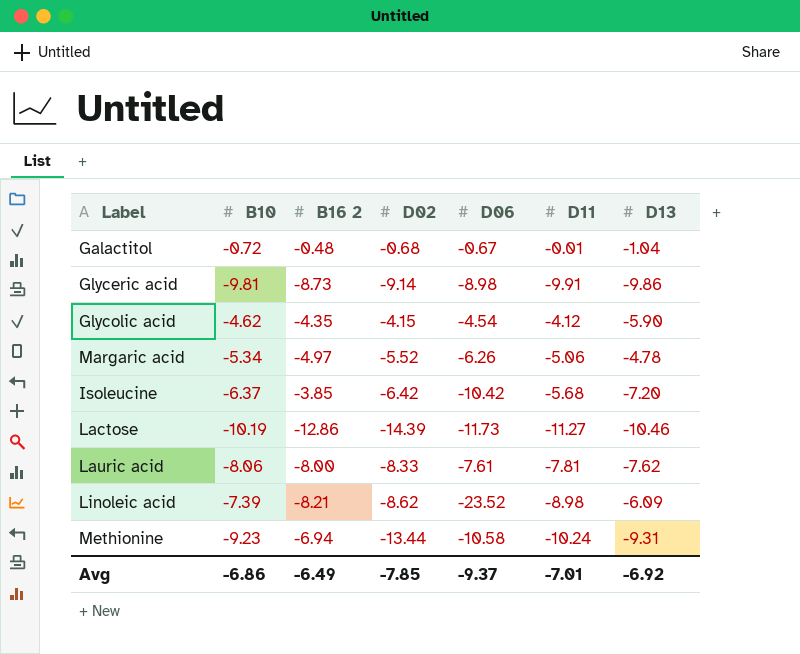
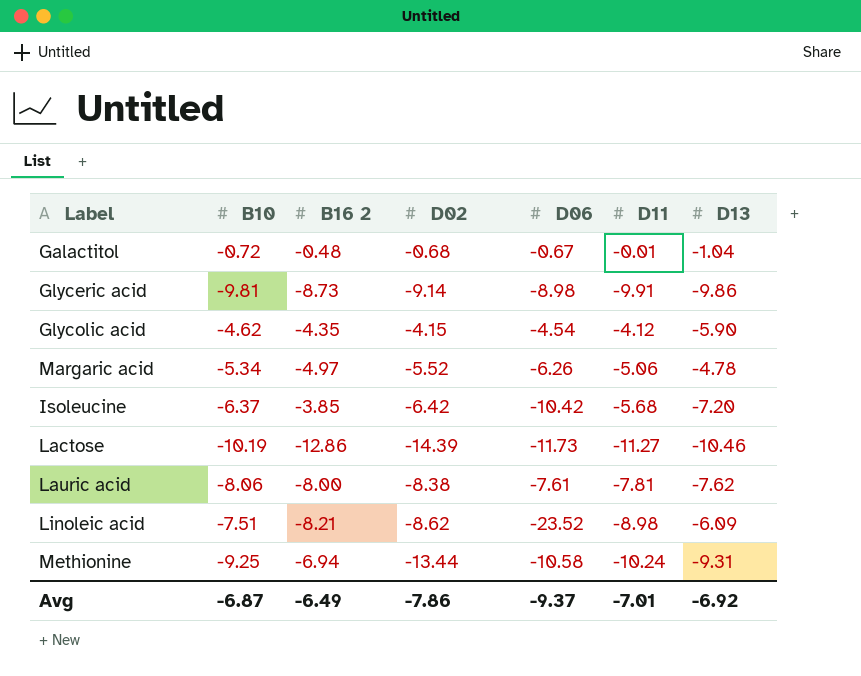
Lauric acid | D02: -8.33 -> -8.38
Linoleic acid | B10: -7.39 -> -7.51
Methionine | B10: -9.23 -> -9.25
Avg | B10: -6.86 -> -6.87
Avg | D02: -7.85 -> -7.86

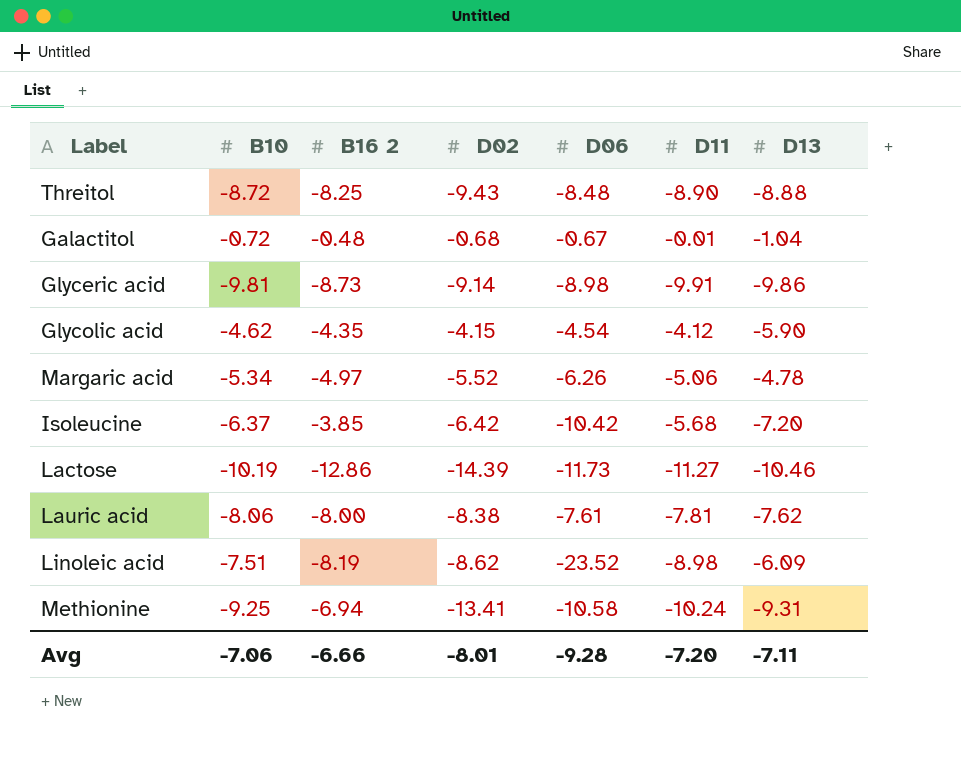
row Threitol: none -> -8.72 | -8.25 | -9.43 | -8.48 | -8.90 | -8.88
Linoleic acid | B16 2: -8.21 -> -8.19
Methionine | D02: -13.44 -> -13.41
Avg | B10: -6.87 -> -7.06
Avg | B16 2: -6.49 -> -6.66
Avg | D02: -7.86 -> -8.01
Avg | D06: -9.37 -> -9.28
Avg | D11: -7.01 -> -7.20
Avg | D13: -6.92 -> -7.11

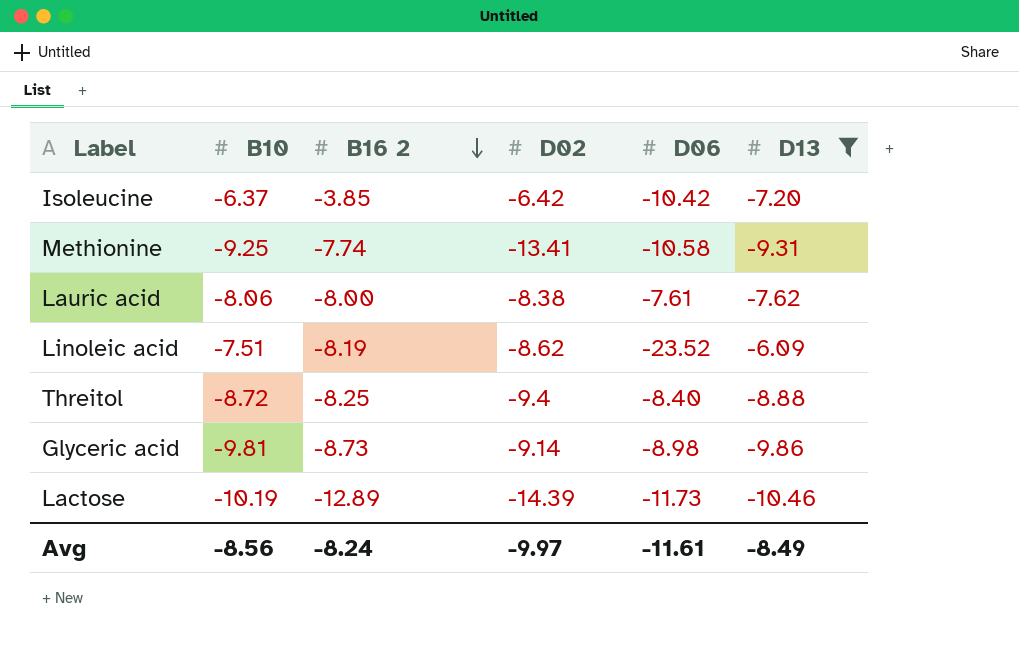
filter: none -> D13 <= -6.09
row order: none -> B16 2 descending
column D11 | position: 6 -> none
Methionine | B16 2: -6.94 -> -7.74
Threitol | D02: -9.43 -> -9.4
Threitol | D06: -8.48 -> -8.40
Lactose | B16 2: -12.86 -> -12.89
Avg | B10: -7.06 -> -8.56
Avg | B16 2: -6.66 -> -8.24
Avg | D02: -8.01 -> -9.97
Avg | D06: -9.28 -> -11.61
Avg | D13: -7.11 -> -8.49

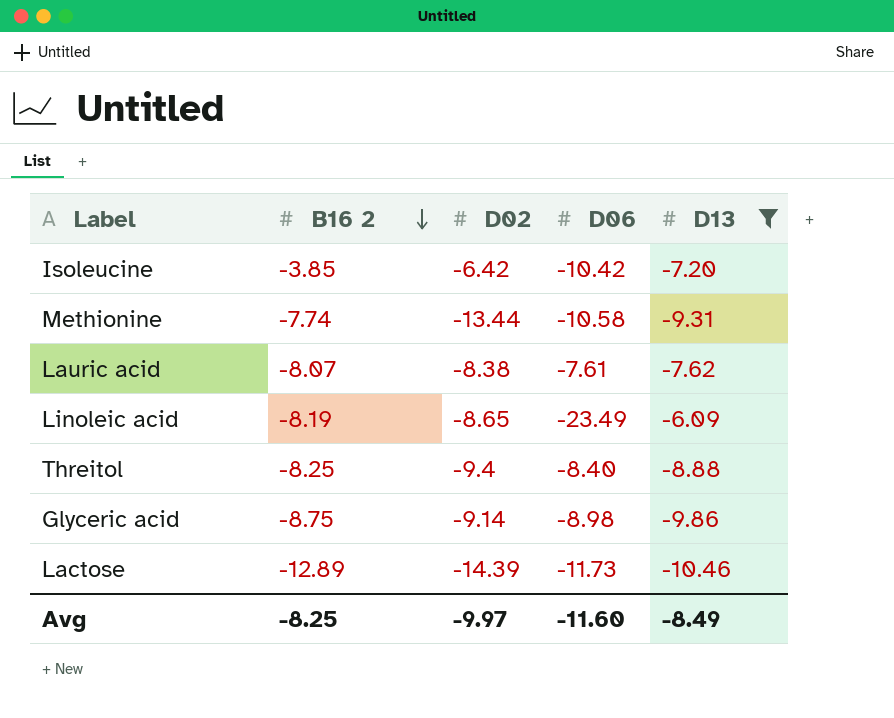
column B10 | position: 2 -> none
Methionine | D02: -13.41 -> -13.44
Lauric acid | B16 2: -8.00 -> -8.07
Linoleic acid | D02: -8.62 -> -8.65
Linoleic acid | D06: -23.52 -> -23.49
Glyceric acid | B16 2: -8.73 -> -8.75
Avg | B16 2: -8.24 -> -8.25
Avg | D06: -11.61 -> -11.60

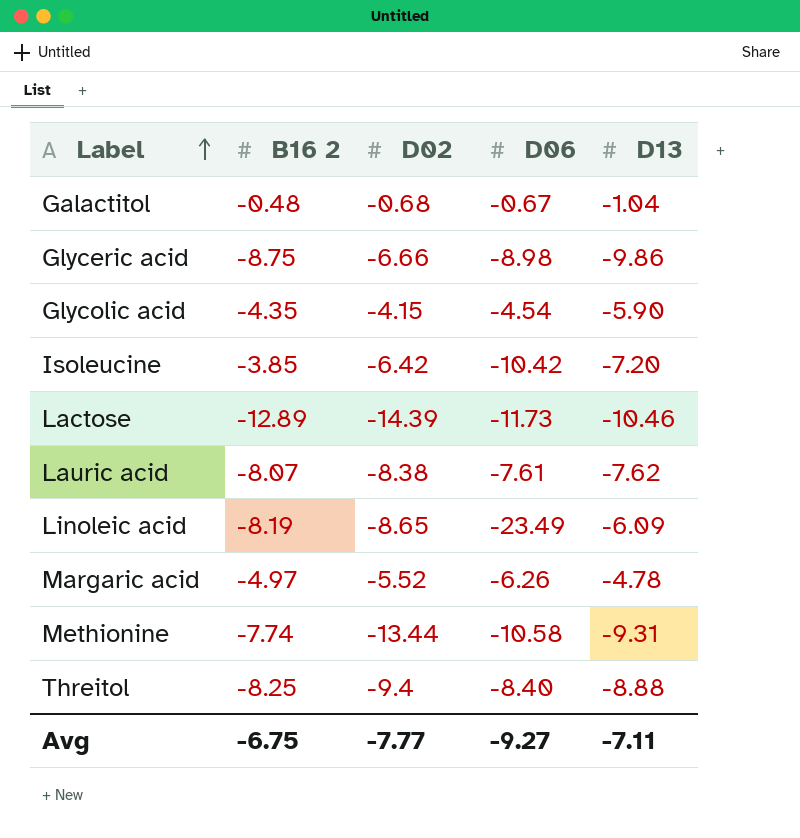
filter: D13 <= -6.09 -> none
row order: B16 2 descending -> Label ascending
Glyceric acid | D02: -9.14 -> -6.66
Avg | B16 2: -8.25 -> -6.75
Avg | D02: -9.97 -> -7.77
Avg | D06: -11.60 -> -9.27
Avg | D13: -8.49 -> -7.11

